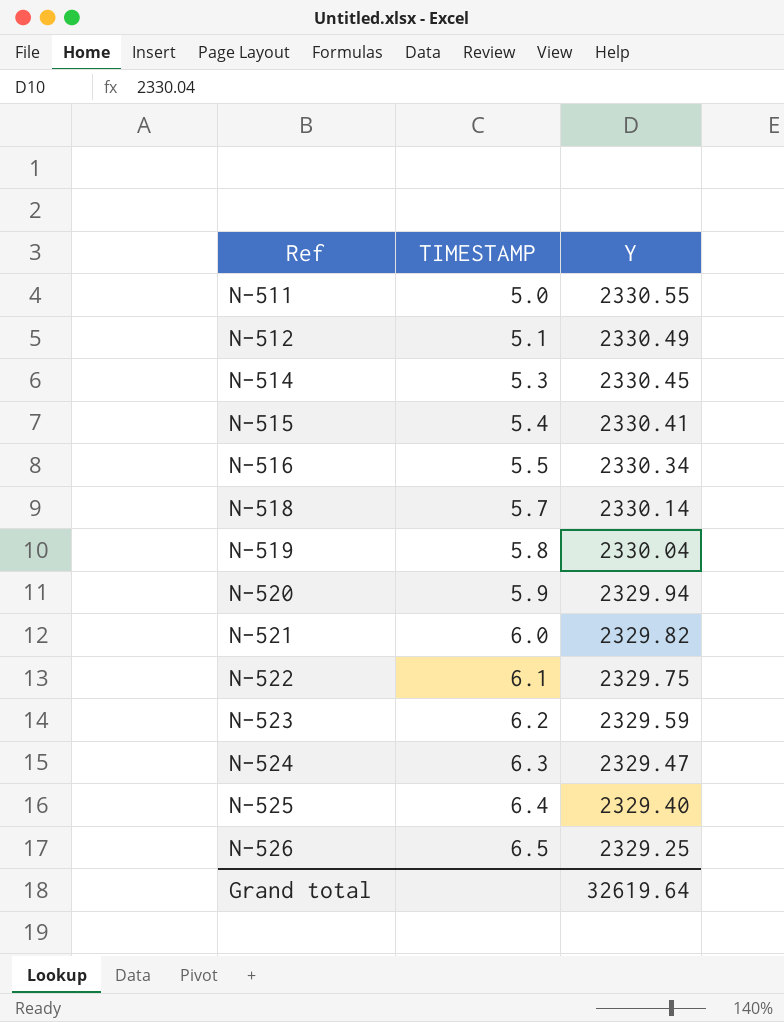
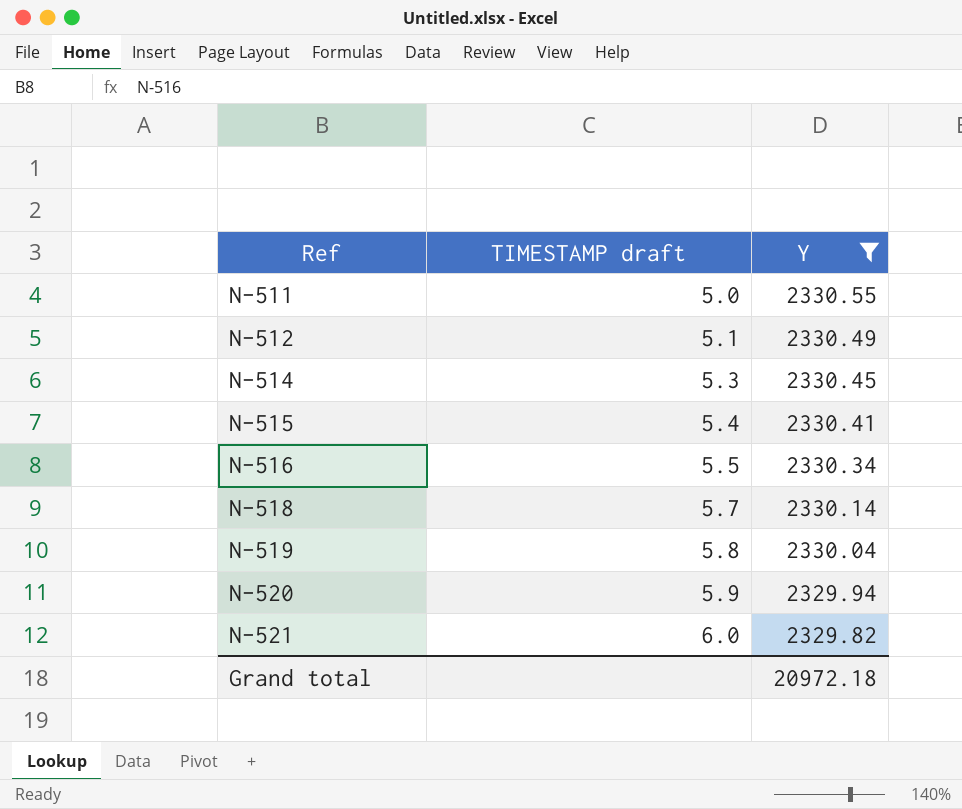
filter: none -> Y >= 2329.82
column name: TIMESTAMP -> TIMESTAMP draft
Grand total | Y: 32619.64 -> 20972.18

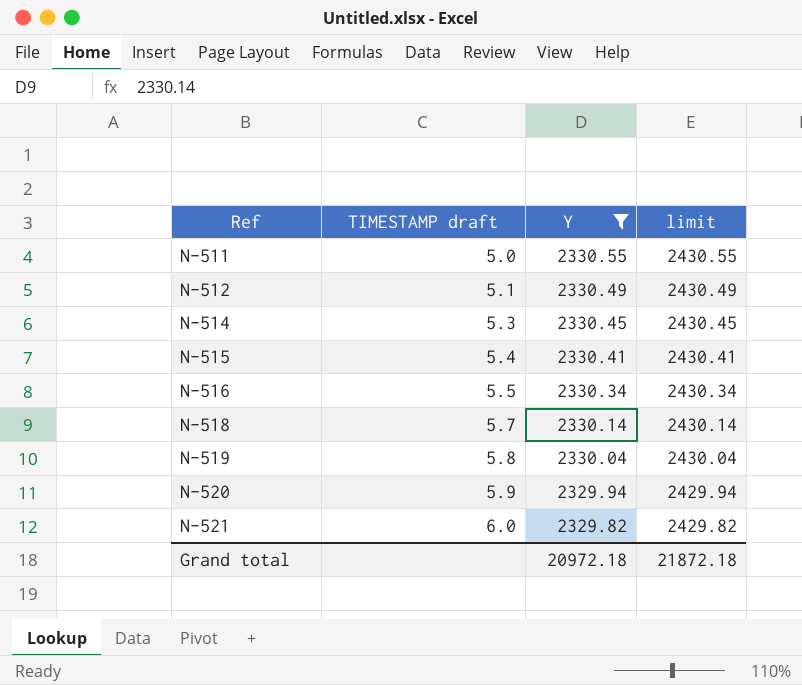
column limit | formula: none -> [Y] + 100

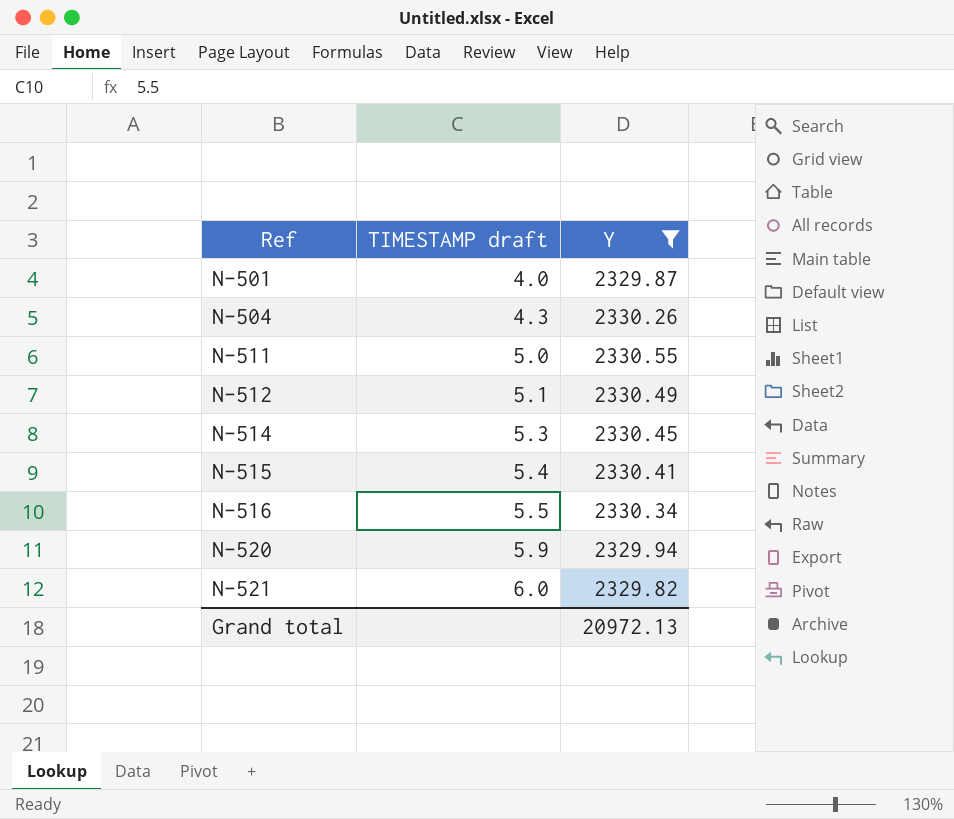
column limit | formula: [Y] + 100 -> none
row N-518: 5.7 | 2330.14 | 2430.14 -> none
row N-519: 5.8 | 2330.04 | 2430.04 -> none
row N-501: none -> 4.0 | 2329.87
row N-504: none -> 4.3 | 2330.26
Grand total | Y: 20972.18 -> 20972.13

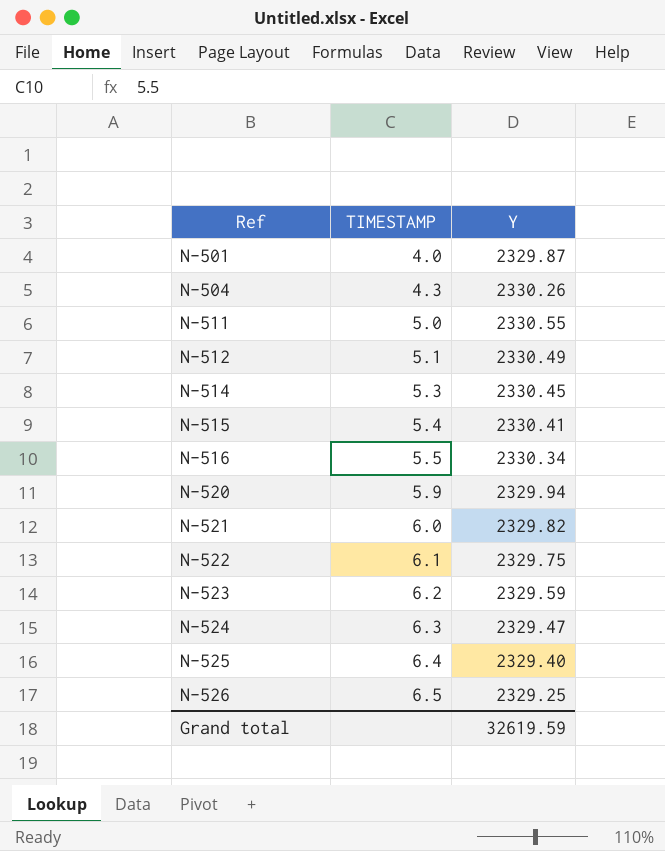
filter: Y >= 2329.82 -> none
column name: TIMESTAMP draft -> TIMESTAMP
Grand total | Y: 20972.13 -> 32619.59

